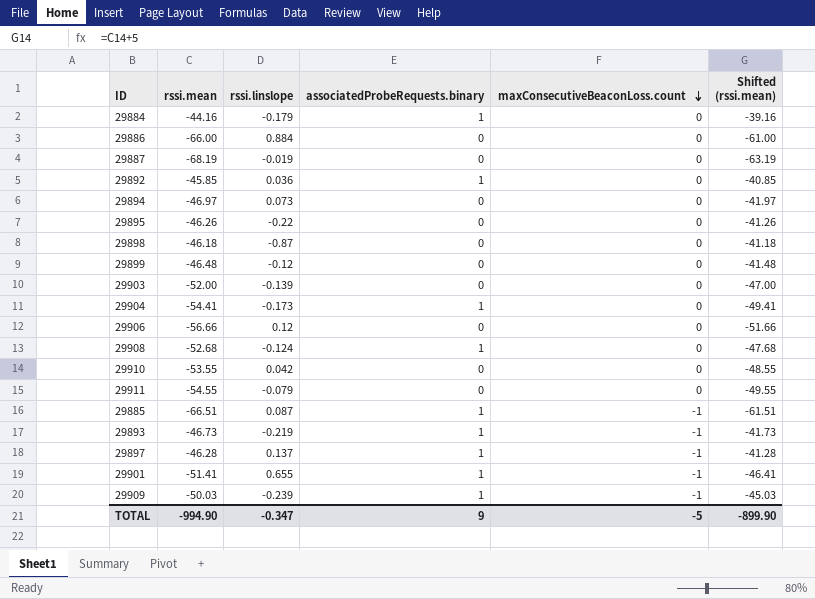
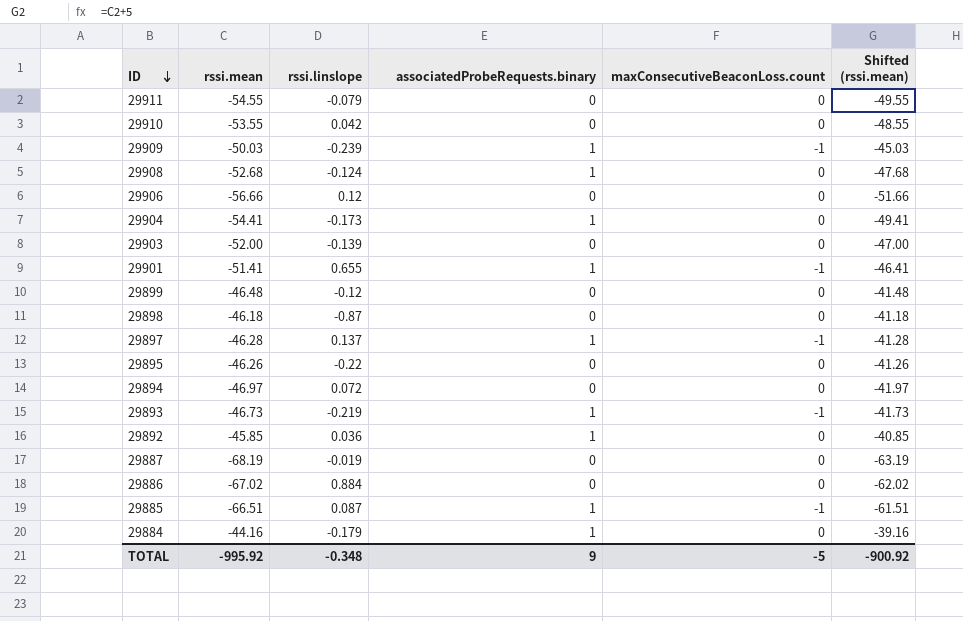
row order: maxConsecutiveBeaconLoss.count descending -> ID descending
29894 | rssi.linslope: 0.073 -> 0.072
29886 | rssi.mean: -66.00 -> -67.02
29886 | Shifted (rssi.mean): -61.00 -> -62.02
TOTAL | rssi.mean: -994.90 -> -995.92
TOTAL | rssi.linslope: -0.347 -> -0.348
TOTAL | Shifted (rssi.mean): -899.90 -> -900.92

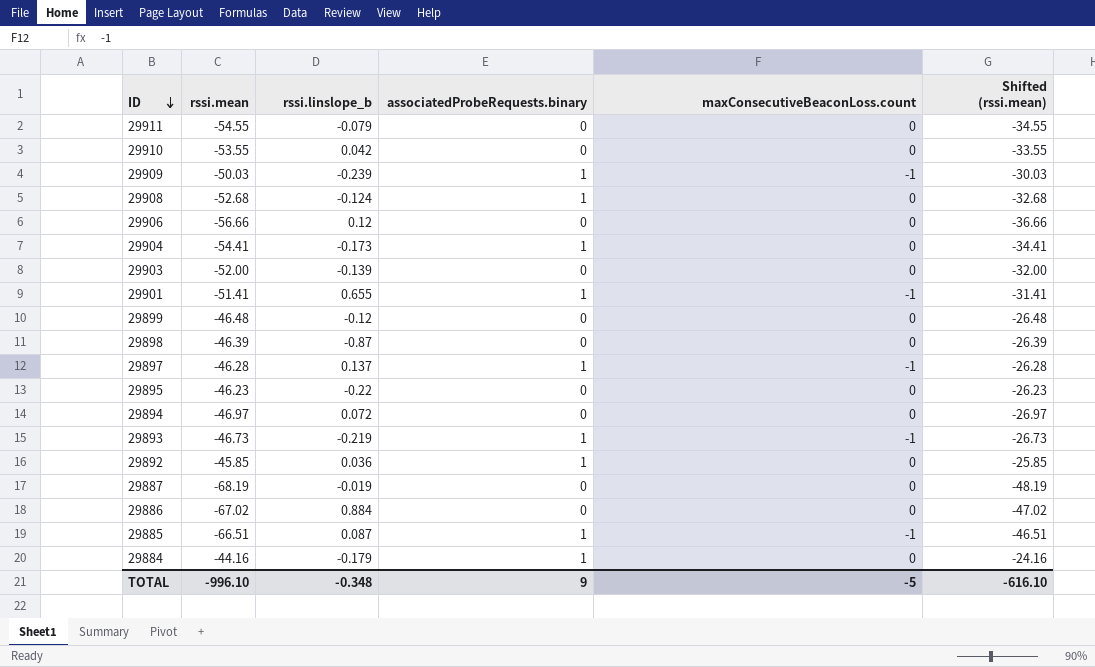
column name: rssi.linslope -> rssi.linslope_b
column Shifted (rssi.mean) | formula: [rssi.mean] + 5 -> [rssi.mean] + 20
29898 | rssi.mean: -46.18 -> -46.39
29895 | rssi.mean: -46.26 -> -46.23
TOTAL | rssi.mean: -995.92 -> -996.10
TOTAL | Shifted (rssi.mean): -900.92 -> -616.10

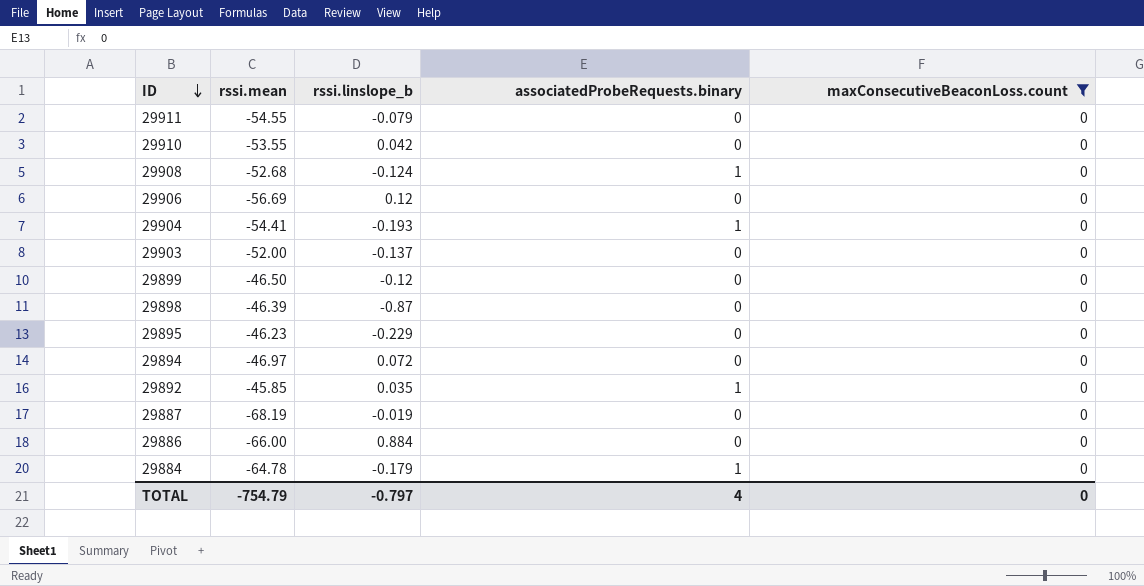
filter: none -> maxConsecutiveBeaconLoss.count = 0
column Shifted (rssi.mean) | formula: [rssi.mean] + 20 -> none
29906 | rssi.mean: -56.66 -> -56.69
29904 | rssi.linslope_b: -0.173 -> -0.193
29903 | rssi.linslope_b: -0.139 -> -0.137
29899 | rssi.mean: -46.48 -> -46.50
29895 | rssi.linslope_b: -0.22 -> -0.229
29892 | rssi.linslope_b: 0.036 -> 0.035
29886 | rssi.mean: -67.02 -> -66.00
29884 | rssi.mean: -44.16 -> -64.78
TOTAL | rssi.mean: -996.10 -> -754.79
TOTAL | rssi.linslope_b: -0.348 -> -0.797
TOTAL | associatedProbeRequests.binary: 9 -> 4
TOTAL | maxConsecutiveBeaconLoss.count: -5 -> 0

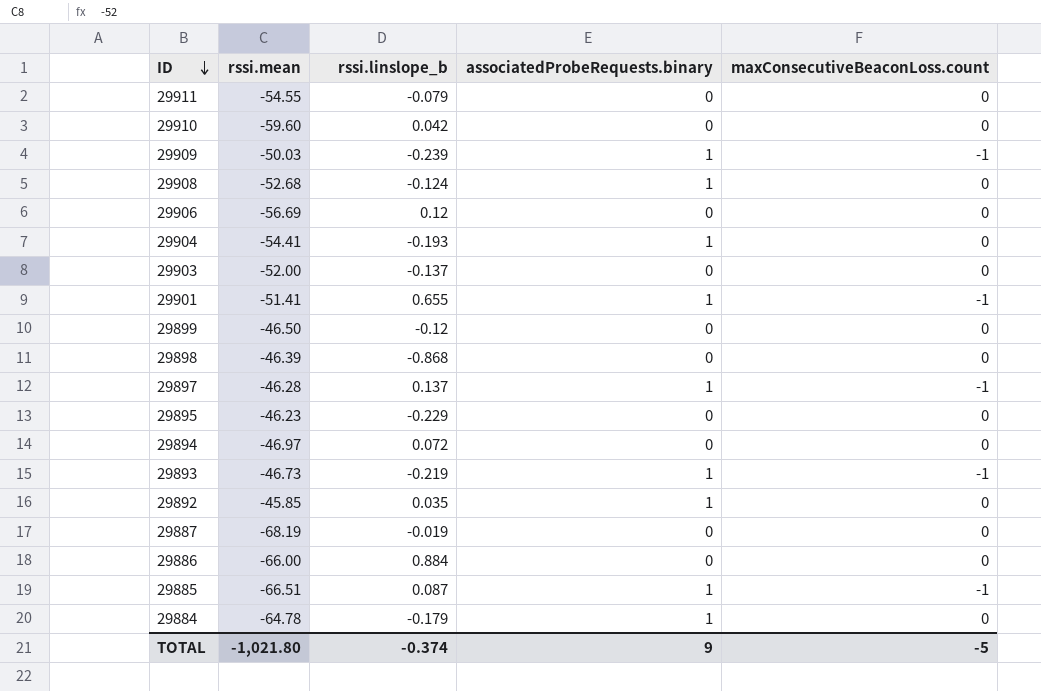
filter: maxConsecutiveBeaconLoss.count = 0 -> none
29910 | rssi.mean: -53.55 -> -59.60
29898 | rssi.linslope_b: -0.87 -> -0.868
TOTAL | rssi.mean: -754.79 -> -1,021.80
TOTAL | rssi.linslope_b: -0.797 -> -0.374
TOTAL | associatedProbeRequests.binary: 4 -> 9
TOTAL | maxConsecutiveBeaconLoss.count: 0 -> -5

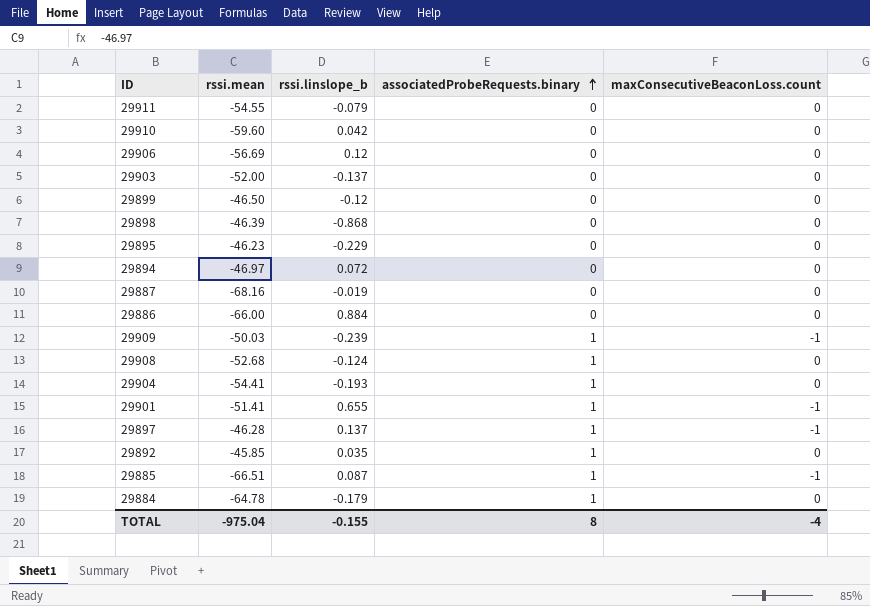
row order: ID descending -> associatedProbeRequests.binary ascending
row 29893: -46.73 | -0.219 | 1 | -1 -> none
29887 | rssi.mean: -68.19 -> -68.16
TOTAL | rssi.mean: -1,021.80 -> -975.04
TOTAL | rssi.linslope_b: -0.374 -> -0.155
TOTAL | associatedProbeRequests.binary: 9 -> 8
TOTAL | maxConsecutiveBeaconLoss.count: -5 -> -4

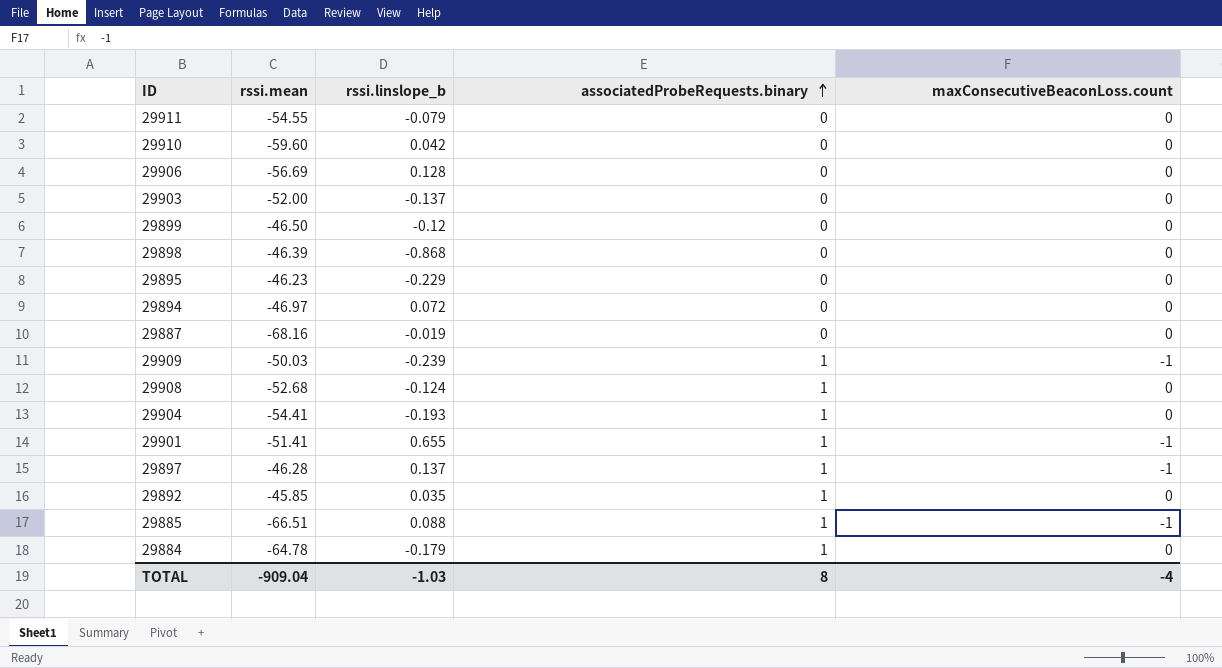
row 29886: -66.00 | 0.884 | 0 | 0 -> none
29906 | rssi.linslope_b: 0.12 -> 0.128
29885 | rssi.linslope_b: 0.087 -> 0.088
TOTAL | rssi.mean: -975.04 -> -909.04
TOTAL | rssi.linslope_b: -0.155 -> -1.03

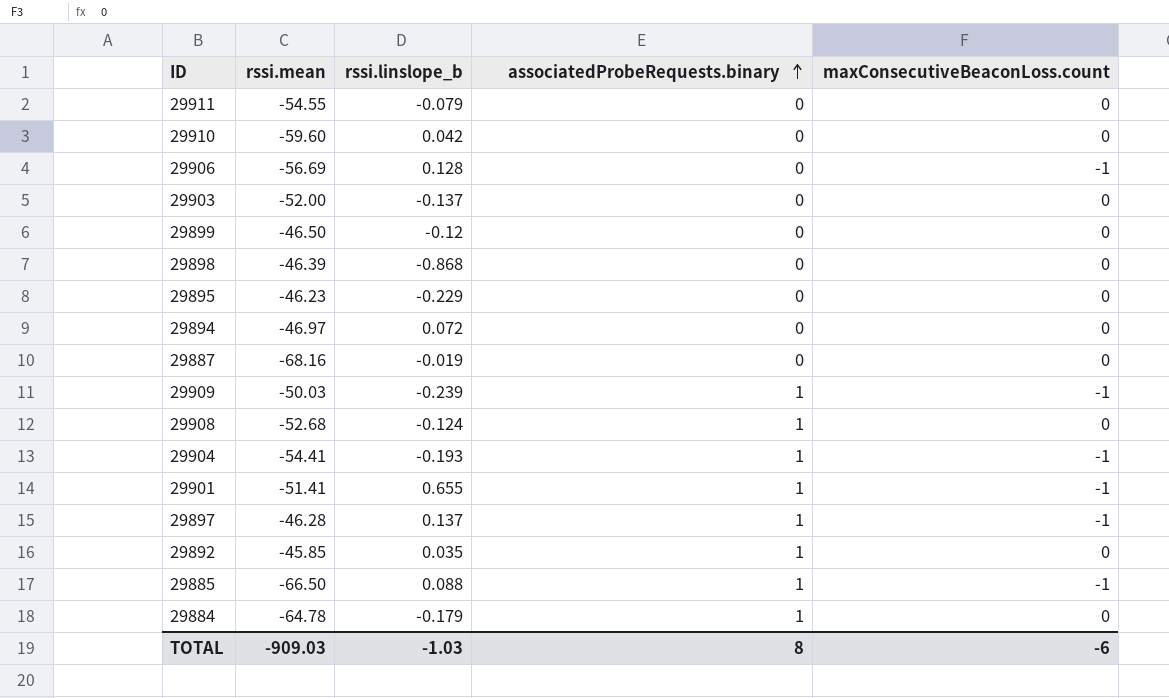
29906 | maxConsecutiveBeaconLoss.count: 0 -> -1
29904 | maxConsecutiveBeaconLoss.count: 0 -> -1
29885 | rssi.mean: -66.51 -> -66.50
TOTAL | rssi.mean: -909.04 -> -909.03
TOTAL | maxConsecutiveBeaconLoss.count: -4 -> -6

